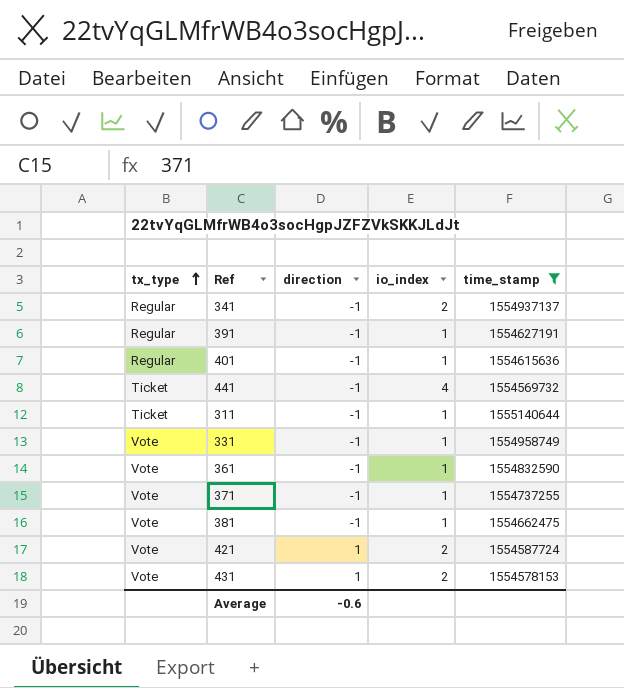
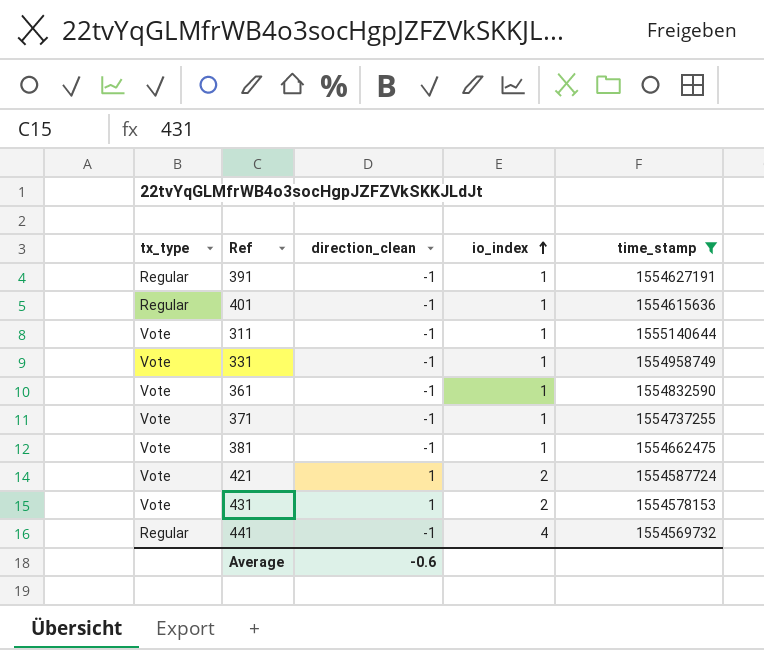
row order: tx_type ascending -> io_index ascending
column name: direction -> direction_clean
row 341: Regular | -1 | 2 | 1554937137 -> none
311 | tx_type: Ticket -> Vote
441 | tx_type: Ticket -> Regular

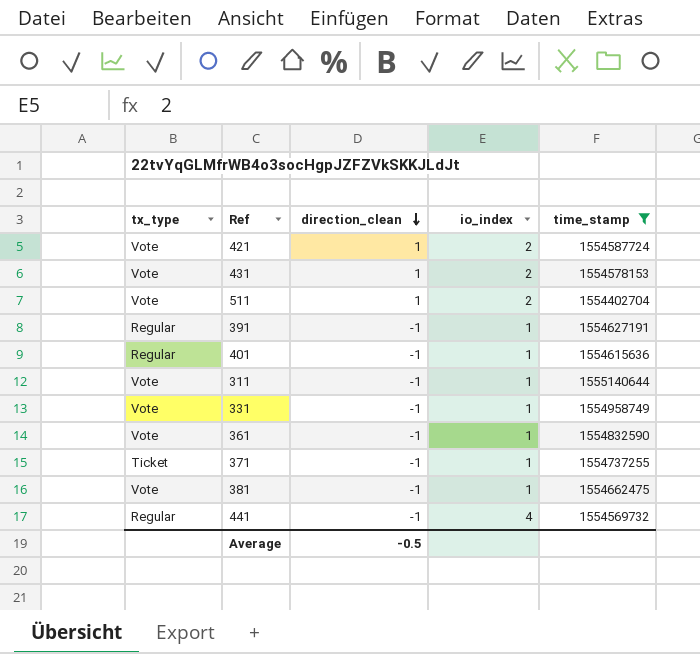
row order: io_index ascending -> direction_clean descending
row 511: none -> Vote | 1 | 2 | 1554402704
371 | tx_type: Vote -> Ticket
Average | direction_clean: -0.6 -> -0.5

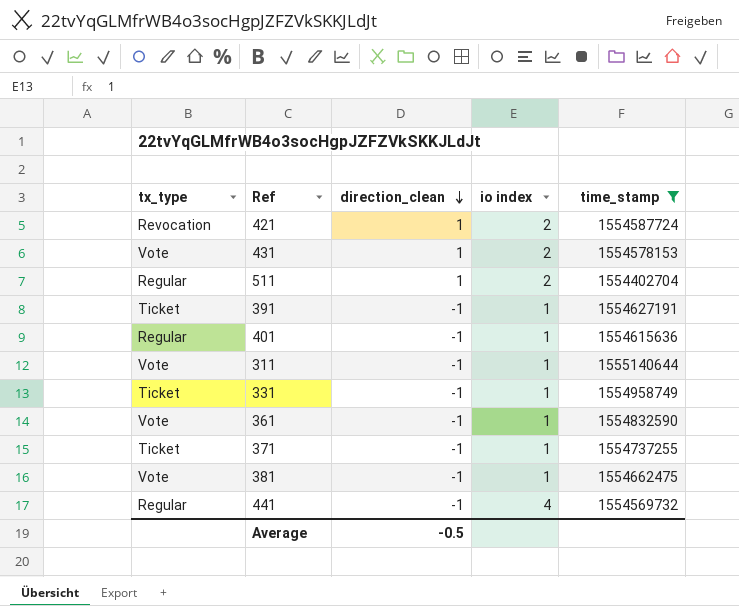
column name: io_index -> io index
421 | tx_type: Vote -> Revocation
511 | tx_type: Vote -> Regular
391 | tx_type: Regular -> Ticket
331 | tx_type: Vote -> Ticket

